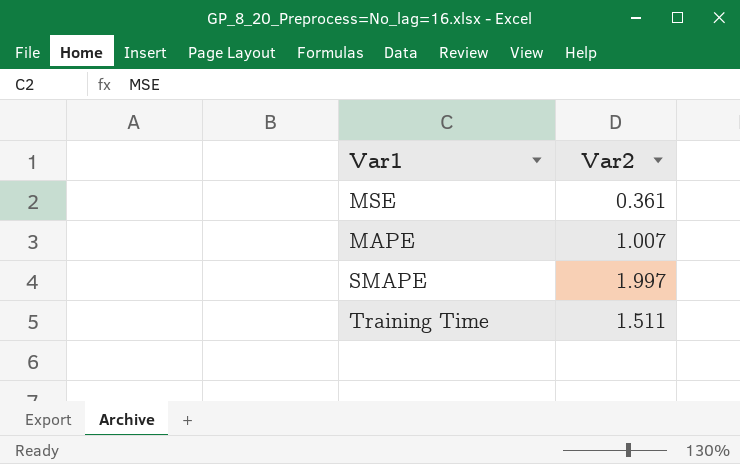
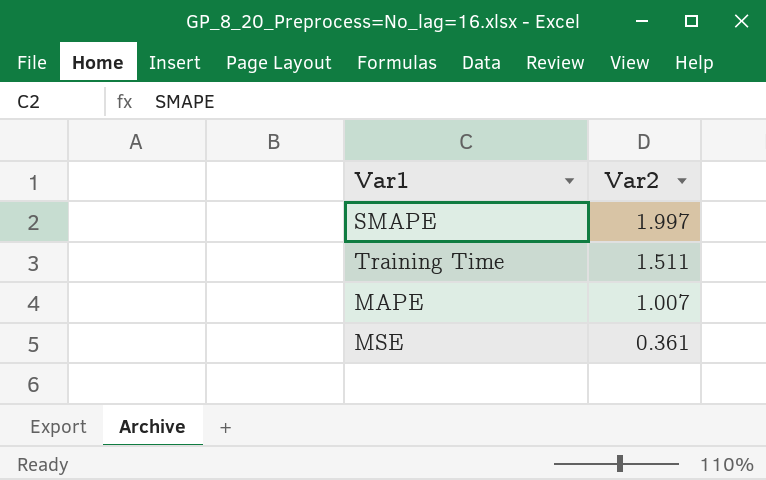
row order: none -> Var2 descending

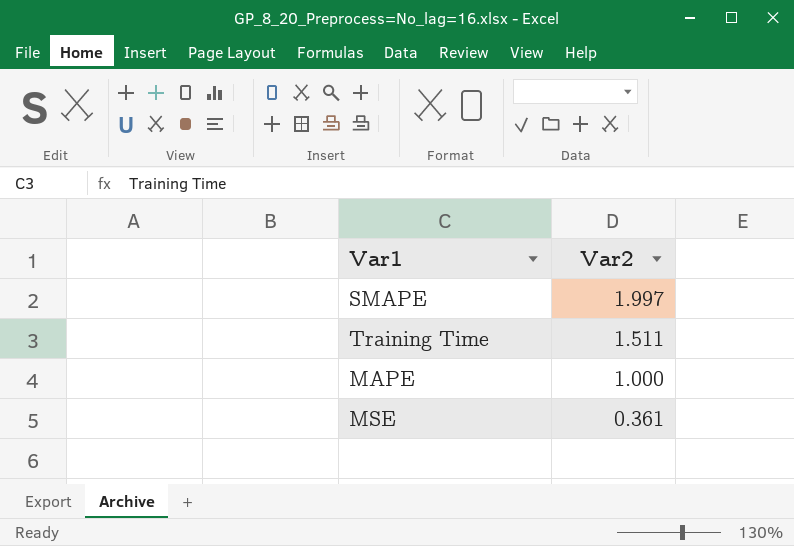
MAPE | Var2: 1.007 -> 1.000

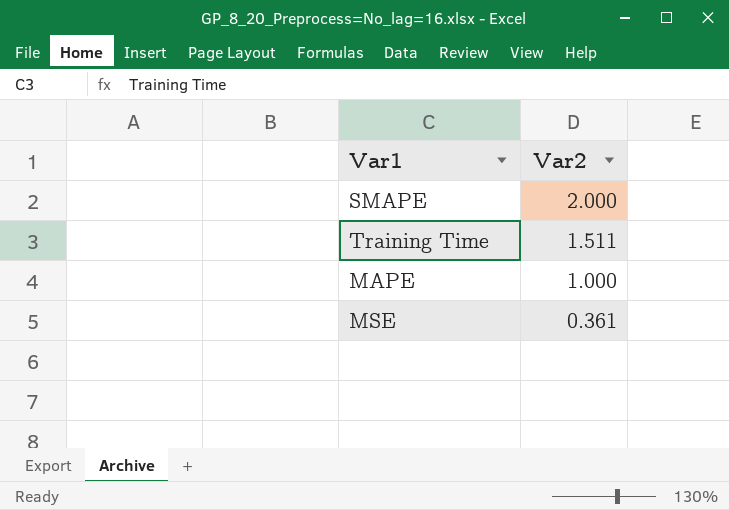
SMAPE | Var2: 1.997 -> 2.000

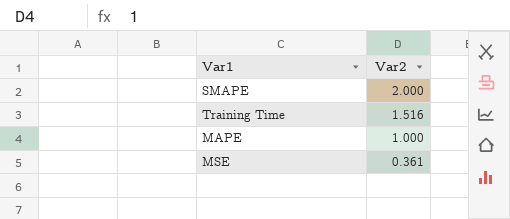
Training Time | Var2: 1.511 -> 1.516

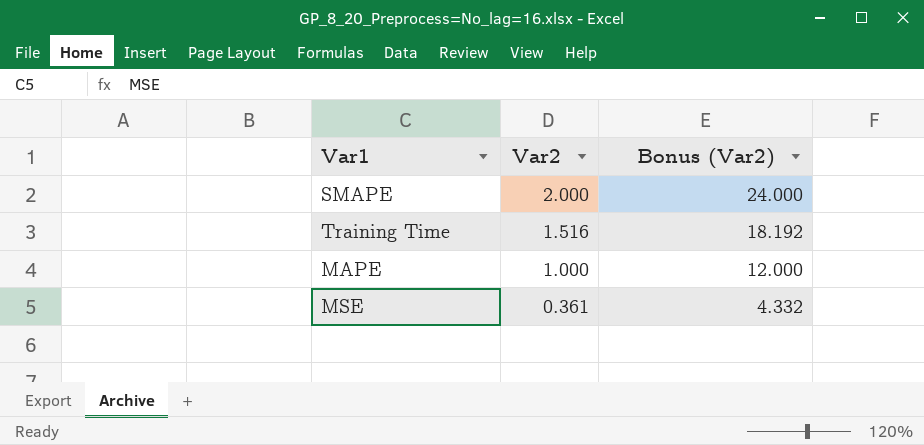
column Bonus (Var2) | formula: none -> [Var2] * 12

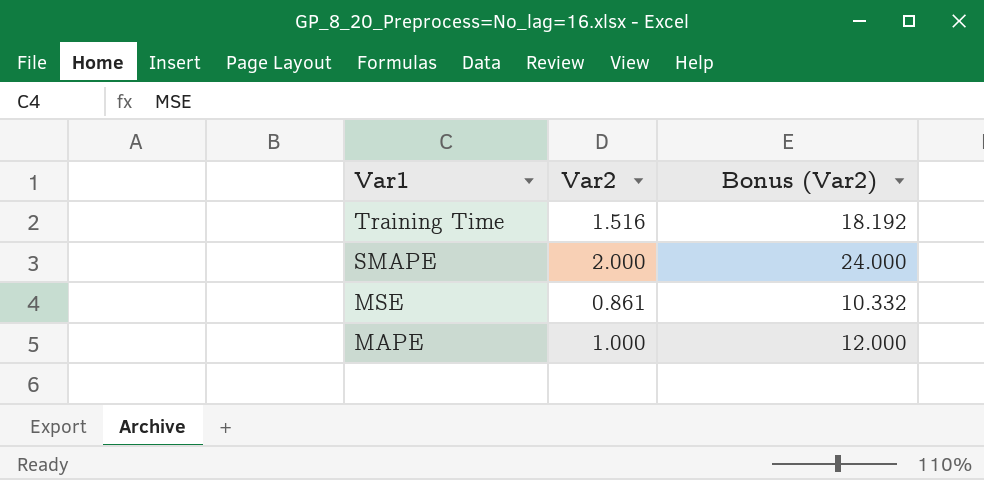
row order: Var2 descending -> Var1 descending
MSE | Var2: 0.361 -> 0.861
MSE | Bonus (Var2): 4.332 -> 10.332

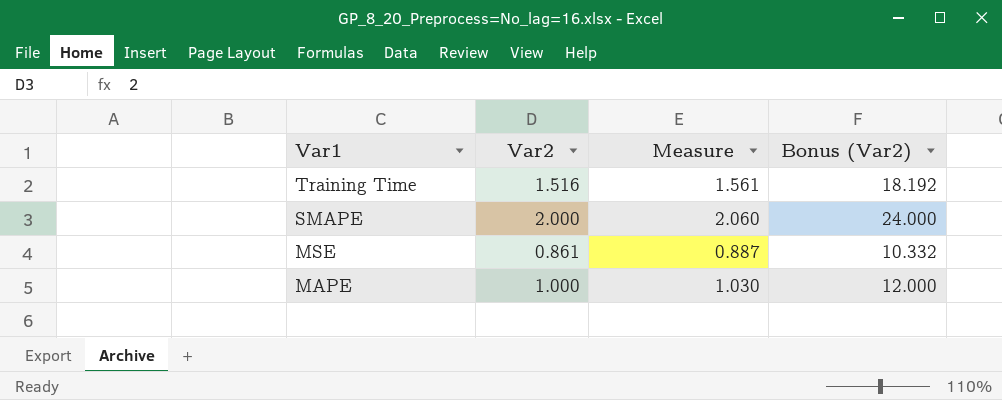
column Measure | formula: none -> [Var2] * 1.03

